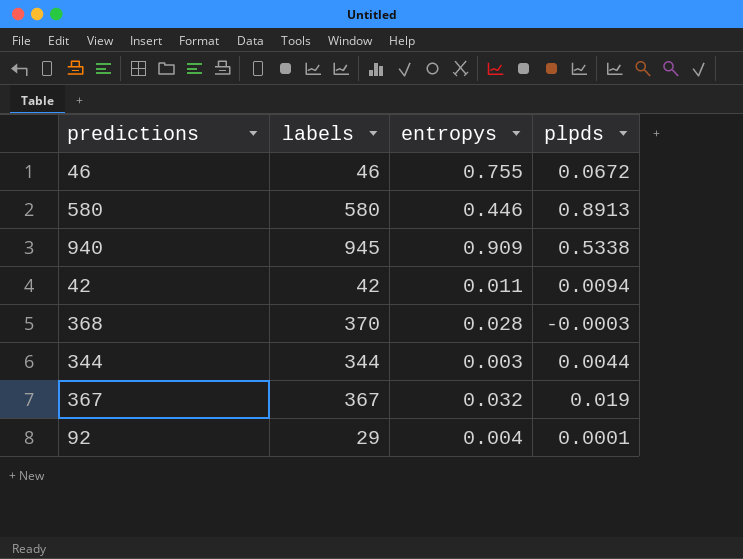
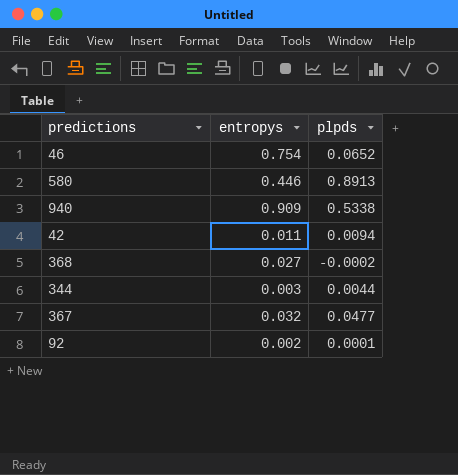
column labels | position: 2 -> none
46 | entropys: 0.755 -> 0.754
46 | plpds: 0.0672 -> 0.0652
368 | entropys: 0.028 -> 0.027
368 | plpds: -0.0003 -> -0.0002
367 | plpds: 0.019 -> 0.0477
92 | entropys: 0.004 -> 0.002

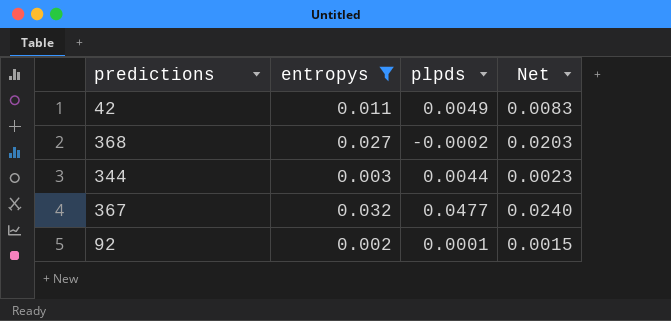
filter: none -> entropys <= 0.032
column Net | formula: none -> [entropys] * 0.75
42 | plpds: 0.0094 -> 0.0049

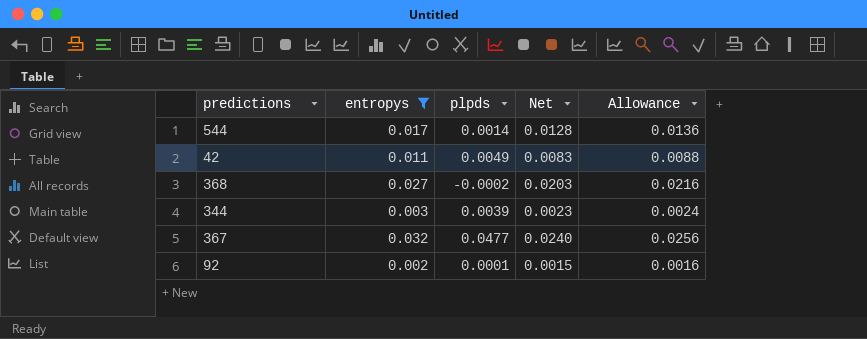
column Allowance | formula: none -> [entropys] * 0.8
row 544: none -> 0.017 | 0.0014 | 0.0128 | 0.0136
344 | plpds: 0.0044 -> 0.0039

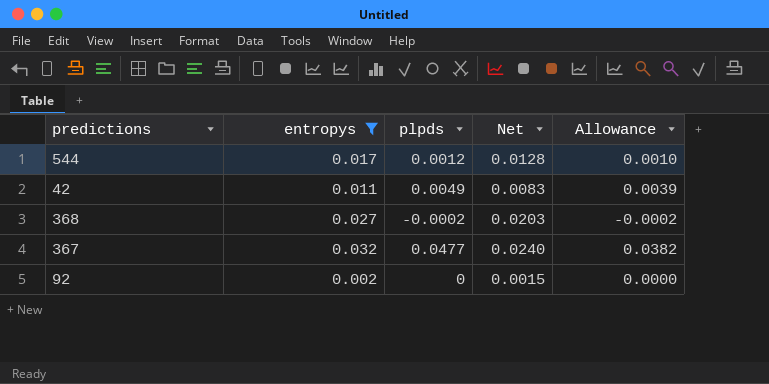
column Allowance | formula: [entropys] * 0.8 -> [plpds] * 0.8
row 344: 0.003 | 0.0039 | 0.0023 | 0.0024 -> none
544 | plpds: 0.0014 -> 0.0012
92 | plpds: 0.0001 -> 0

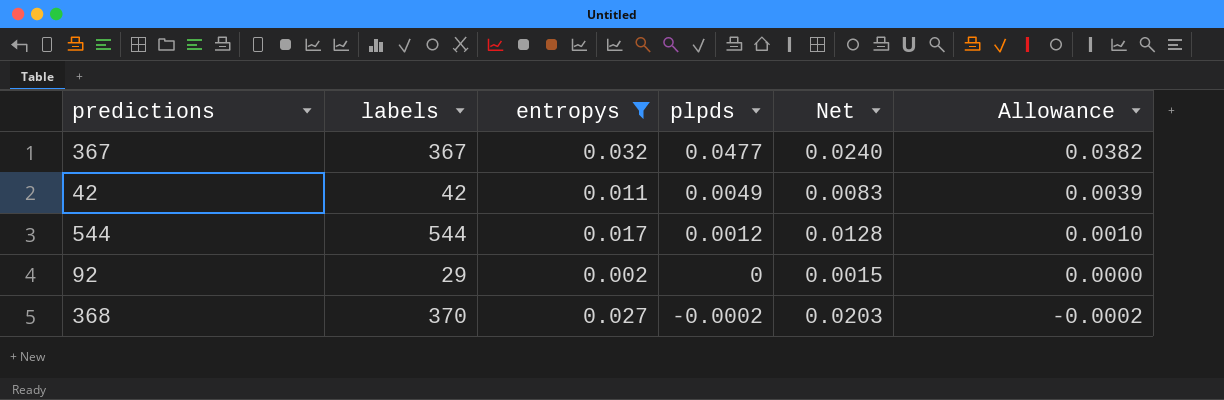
row order: none -> plpds descending
column labels | position: none -> 2

